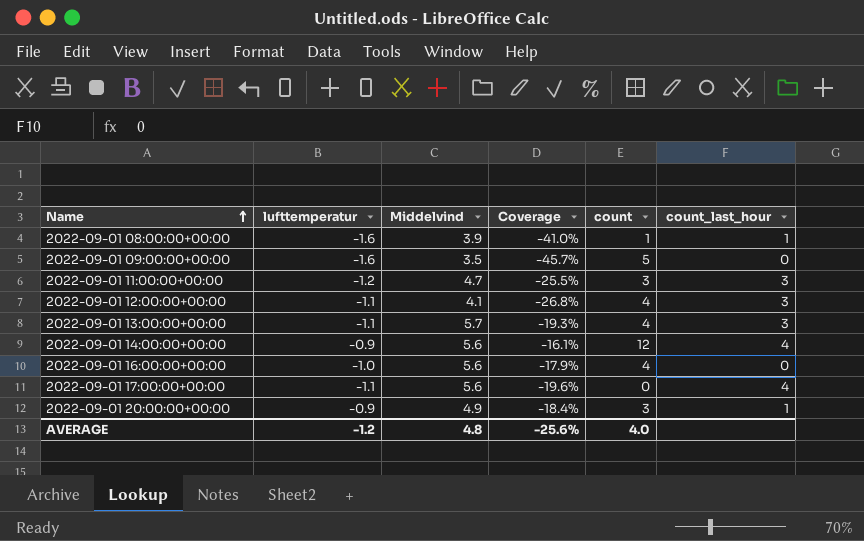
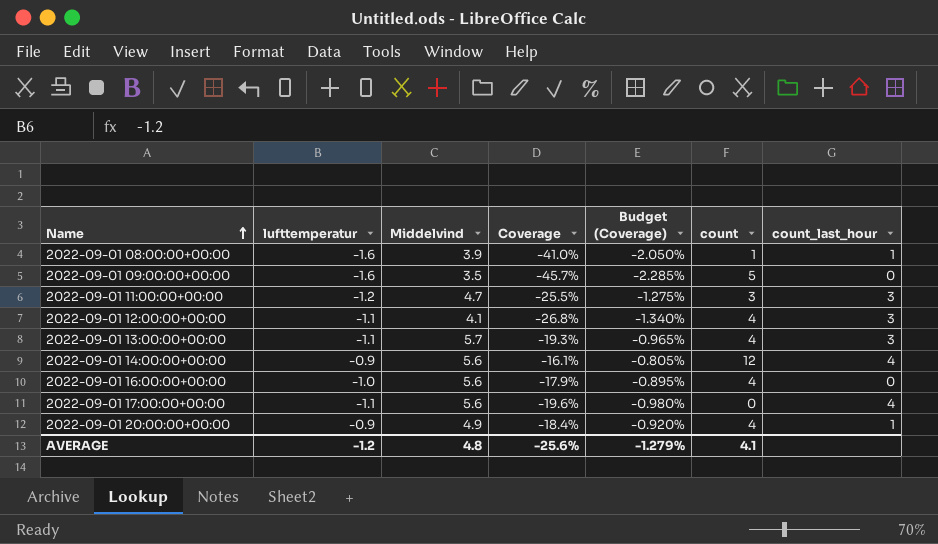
column Budget (Coverage) | formula: none -> [Coverage] * 0.05
2022-09-01 20:00:00+00:00 | count: 3 -> 4
AVERAGE | count: 4.0 -> 4.1

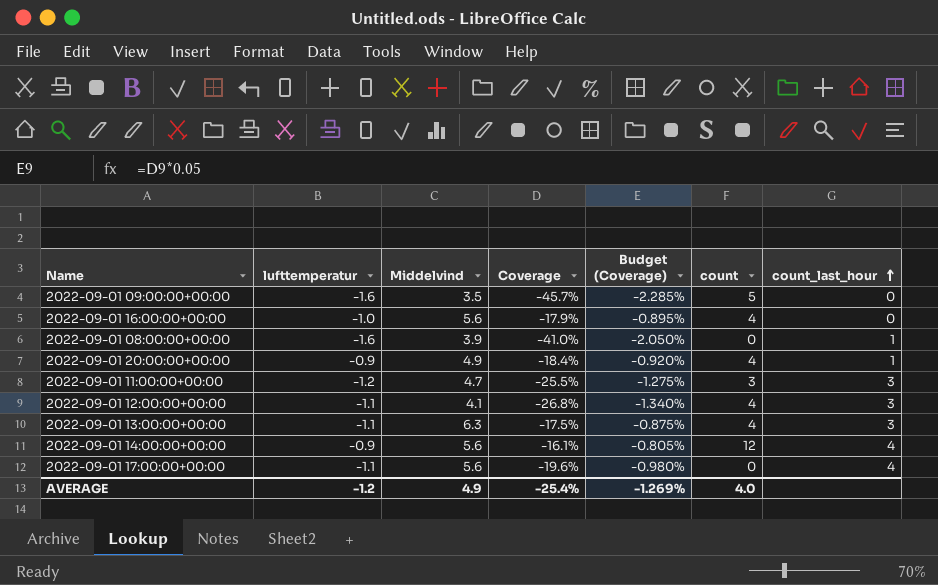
row order: Name ascending -> count_last_hour ascending
2022-09-01 08:00:00+00:00 | count: 1 -> 0
2022-09-01 13:00:00+00:00 | Middelvind: 5.7 -> 6.3
2022-09-01 13:00:00+00:00 | Coverage: -19.3% -> -17.5%
2022-09-01 13:00:00+00:00 | Budget (Coverage): -0.965% -> -0.875%
AVERAGE | Middelvind: 4.8 -> 4.9
AVERAGE | Coverage: -25.6% -> -25.4%
AVERAGE | Budget (Coverage): -1.279% -> -1.269%
AVERAGE | count: 4.1 -> 4.0

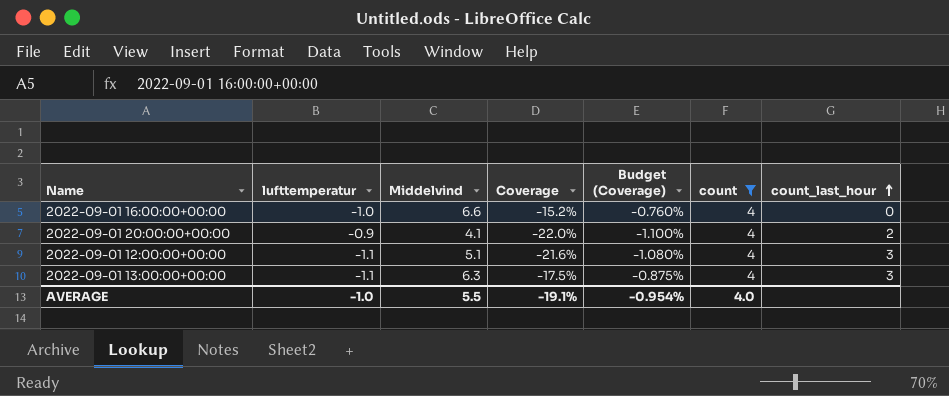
filter: none -> count = 4
2022-09-01 16:00:00+00:00 | Middelvind: 5.6 -> 6.6
2022-09-01 16:00:00+00:00 | Coverage: -17.9% -> -15.2%
2022-09-01 16:00:00+00:00 | Budget (Coverage): -0.895% -> -0.760%
2022-09-01 20:00:00+00:00 | Middelvind: 4.9 -> 4.1
2022-09-01 20:00:00+00:00 | Coverage: -18.4% -> -22.0%
2022-09-01 20:00:00+00:00 | Budget (Coverage): -0.920% -> -1.100%
2022-09-01 20:00:00+00:00 | count_last_hour: 1 -> 2
2022-09-01 12:00:00+00:00 | Middelvind: 4.1 -> 5.1
2022-09-01 12:00:00+00:00 | Coverage: -26.8% -> -21.6%
2022-09-01 12:00:00+00:00 | Budget (Coverage): -1.340% -> -1.080%
AVERAGE | lufttemperatur: -1.2 -> -1.0
AVERAGE | Middelvind: 4.9 -> 5.5
AVERAGE | Coverage: -25.4% -> -19.1%
AVERAGE | Budget (Coverage): -1.269% -> -0.954%

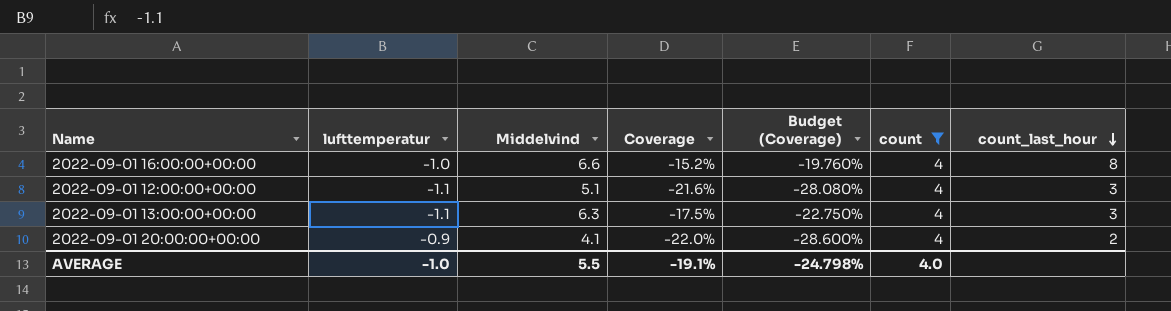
row order: count_last_hour ascending -> count_last_hour descending
column Budget (Coverage) | formula: [Coverage] * 0.05 -> [Coverage] * 1.3
2022-09-01 16:00:00+00:00 | count_last_hour: 0 -> 8
AVERAGE | Budget (Coverage): -0.954% -> -24.798%

